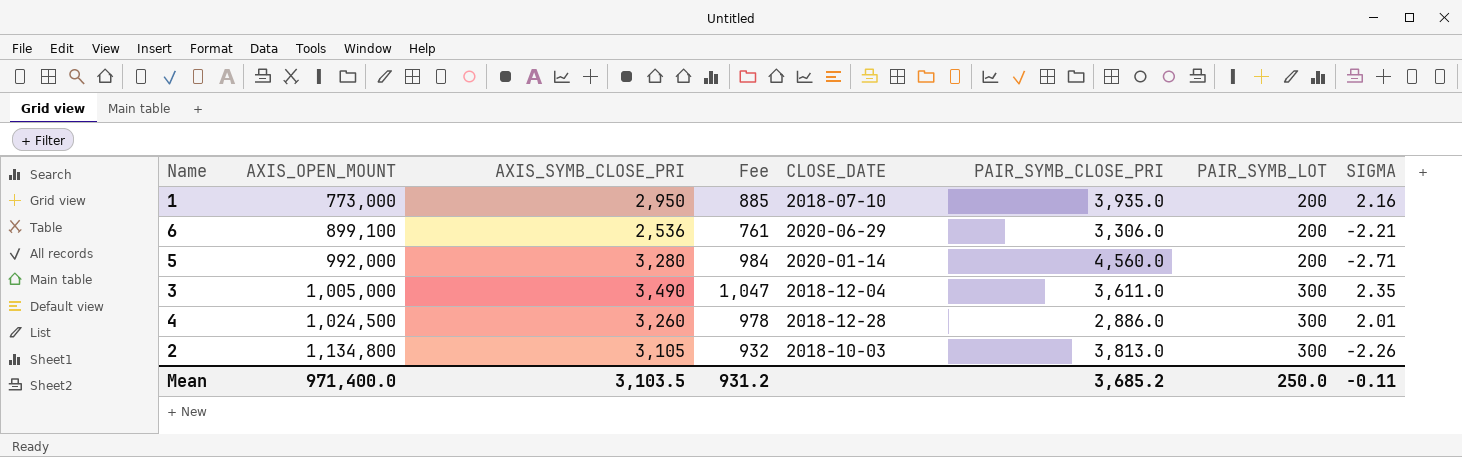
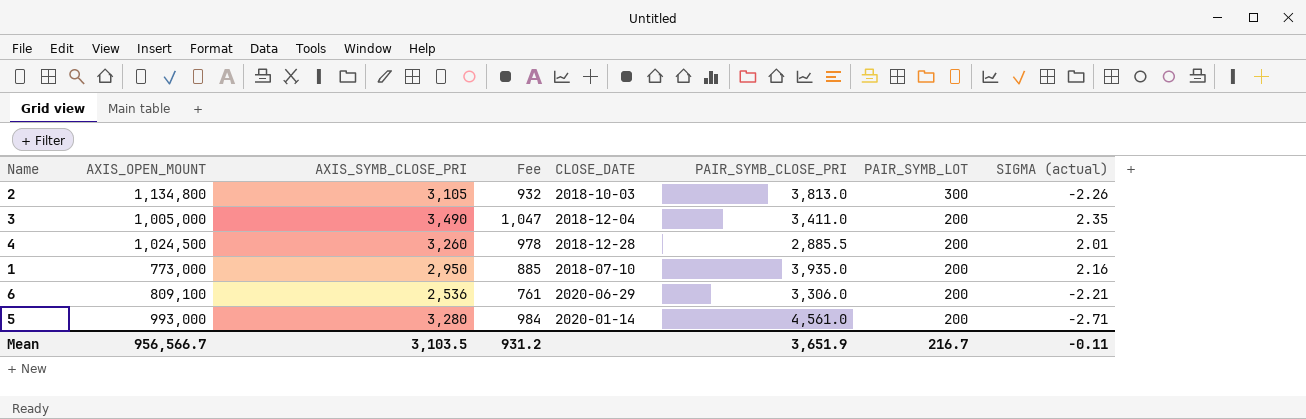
row order: AXIS_OPEN_MOUNT ascending -> PAIR_SYMB_LOT descending
column name: SIGMA -> SIGMA (actual)
3 | PAIR_SYMB_CLOSE_PRI: 3,611.0 -> 3,411.0
3 | PAIR_SYMB_LOT: 300 -> 200
4 | PAIR_SYMB_CLOSE_PRI: 2,886.0 -> 2,885.5
4 | PAIR_SYMB_LOT: 300 -> 200
6 | AXIS_OPEN_MOUNT: 899,100 -> 809,100
5 | AXIS_OPEN_MOUNT: 992,000 -> 993,000
5 | PAIR_SYMB_CLOSE_PRI: 4,560.0 -> 4,561.0
Mean | AXIS_OPEN_MOUNT: 971,400.0 -> 956,566.7
Mean | PAIR_SYMB_CLOSE_PRI: 3,685.2 -> 3,651.9
Mean | PAIR_SYMB_LOT: 250.0 -> 216.7

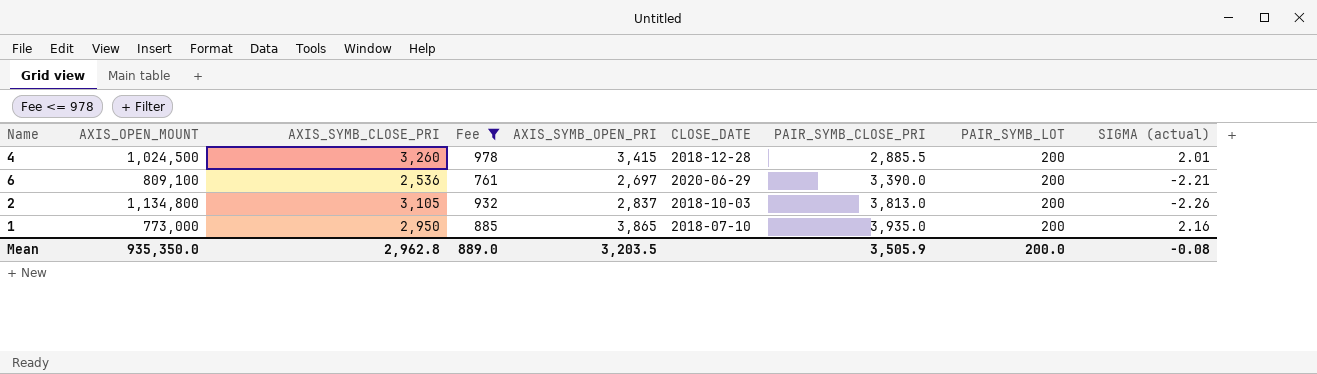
filter: none -> Fee <= 978
row order: PAIR_SYMB_LOT descending -> PAIR_SYMB_CLOSE_PRI ascending
column AXIS_SYMB_OPEN_PRI | position: none -> 5
6 | PAIR_SYMB_CLOSE_PRI: 3,306.0 -> 3,390.0
2 | PAIR_SYMB_LOT: 300 -> 200
Mean | AXIS_OPEN_MOUNT: 956,566.7 -> 935,350.0
Mean | AXIS_SYMB_CLOSE_PRI: 3,103.5 -> 2,962.8
Mean | Fee: 931.2 -> 889.0
Mean | PAIR_SYMB_CLOSE_PRI: 3,651.9 -> 3,505.9
Mean | PAIR_SYMB_LOT: 216.7 -> 200.0
Mean | SIGMA (actual): -0.11 -> -0.08

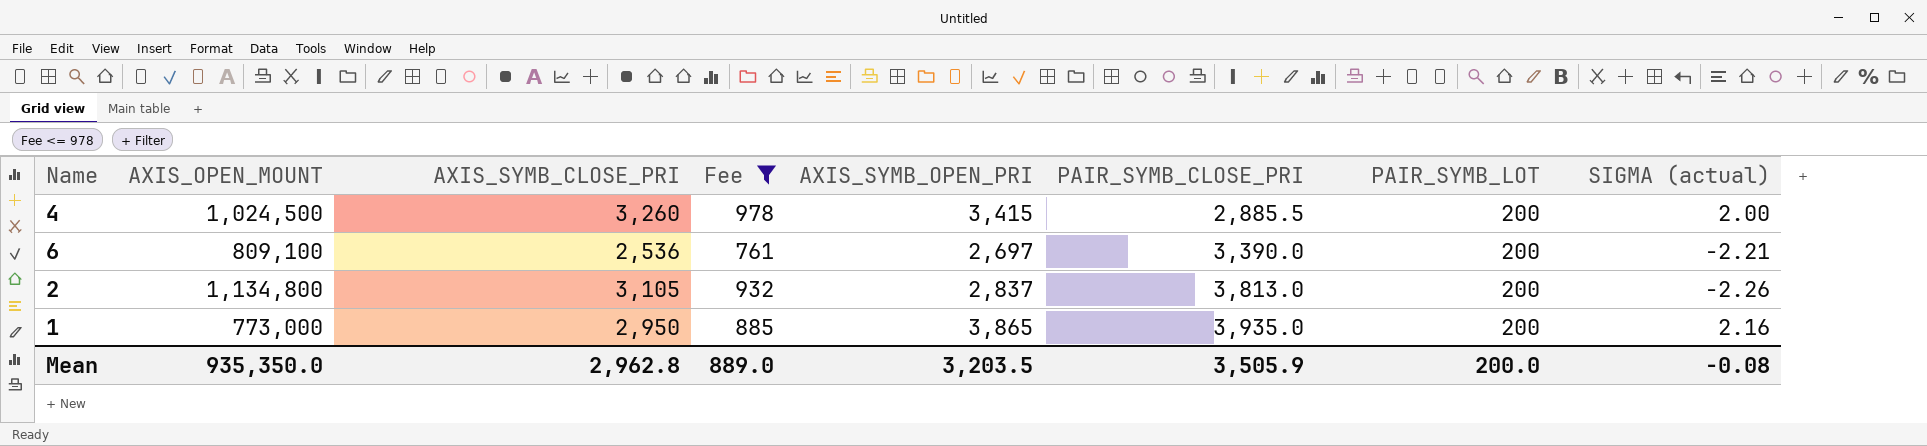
column CLOSE_DATE | position: 6 -> none
4 | SIGMA (actual): 2.01 -> 2.00

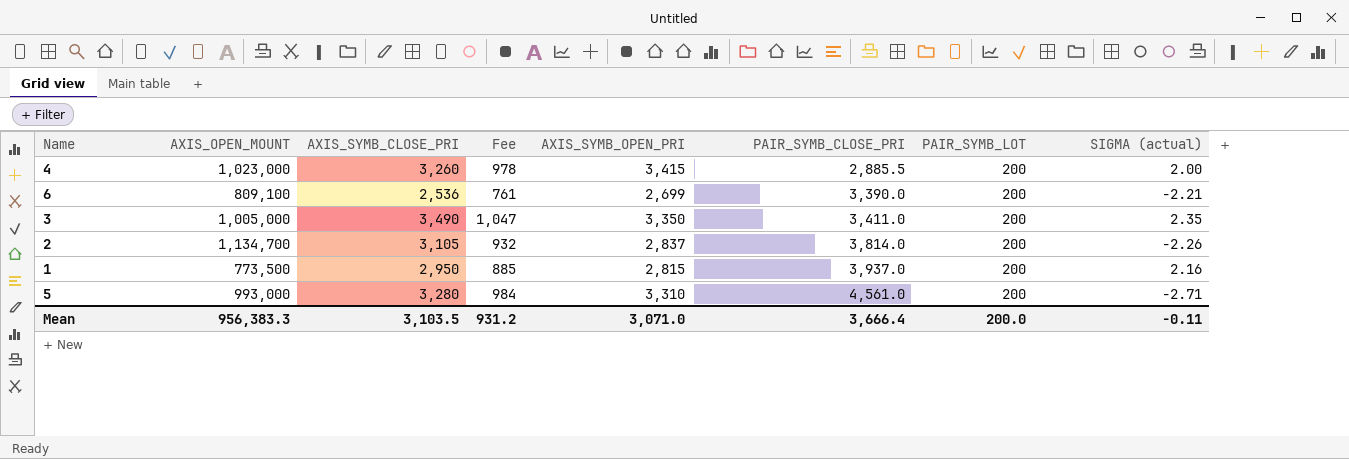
filter: Fee <= 978 -> none
4 | AXIS_OPEN_MOUNT: 1,024,500 -> 1,023,000
6 | AXIS_SYMB_OPEN_PRI: 2,697 -> 2,699
2 | AXIS_OPEN_MOUNT: 1,134,800 -> 1,134,700
2 | PAIR_SYMB_CLOSE_PRI: 3,813.0 -> 3,814.0
1 | AXIS_OPEN_MOUNT: 773,000 -> 773,500
1 | AXIS_SYMB_OPEN_PRI: 3,865 -> 2,815
1 | PAIR_SYMB_CLOSE_PRI: 3,935.0 -> 3,937.0
Mean | AXIS_OPEN_MOUNT: 935,350.0 -> 956,383.3
Mean | AXIS_SYMB_CLOSE_PRI: 2,962.8 -> 3,103.5
Mean | Fee: 889.0 -> 931.2
Mean | AXIS_SYMB_OPEN_PRI: 3,203.5 -> 3,071.0
Mean | PAIR_SYMB_CLOSE_PRI: 3,505.9 -> 3,666.4
Mean | SIGMA (actual): -0.08 -> -0.11

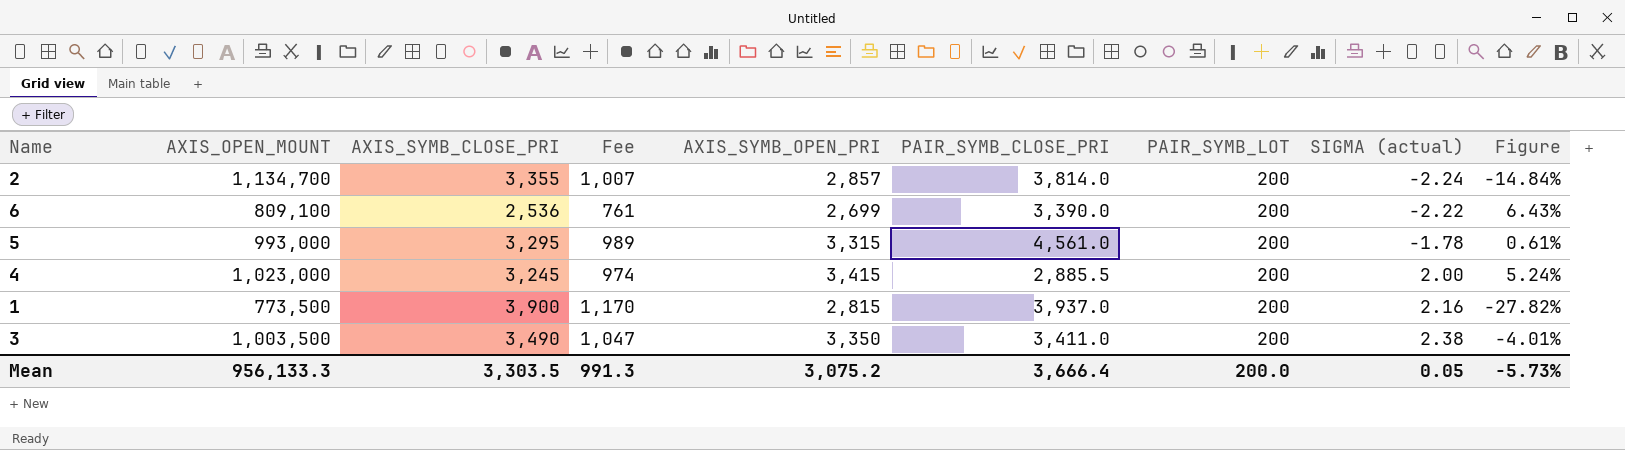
row order: PAIR_SYMB_CLOSE_PRI ascending -> SIGMA (actual) ascending
column Figure | formula: none -> ([AXIS_SYMB_OPEN_PRI] - [AXIS_SYMB_CLOSE_PRI]) / [AXIS_SYMB_CLOSE_PRI]
2 | AXIS_SYMB_CLOSE_PRI: 3,105 -> 3,355
2 | Fee: 932 -> 1,007
2 | AXIS_SYMB_OPEN_PRI: 2,837 -> 2,857
2 | SIGMA (actual): -2.26 -> -2.24
6 | SIGMA (actual): -2.21 -> -2.22
5 | AXIS_SYMB_CLOSE_PRI: 3,280 -> 3,295
5 | Fee: 984 -> 989
5 | AXIS_SYMB_OPEN_PRI: 3,310 -> 3,315
5 | SIGMA (actual): -2.71 -> -1.78
4 | AXIS_SYMB_CLOSE_PRI: 3,260 -> 3,245
4 | Fee: 978 -> 974
1 | AXIS_SYMB_CLOSE_PRI: 2,950 -> 3,900
1 | Fee: 885 -> 1,170
3 | AXIS_OPEN_MOUNT: 1,005,000 -> 1,003,500
3 | SIGMA (actual): 2.35 -> 2.38
Mean | AXIS_OPEN_MOUNT: 956,383.3 -> 956,133.3
Mean | AXIS_SYMB_CLOSE_PRI: 3,103.5 -> 3,303.5
Mean | Fee: 931.2 -> 991.3
Mean | AXIS_SYMB_OPEN_PRI: 3,071.0 -> 3,075.2
Mean | SIGMA (actual): -0.11 -> 0.05

